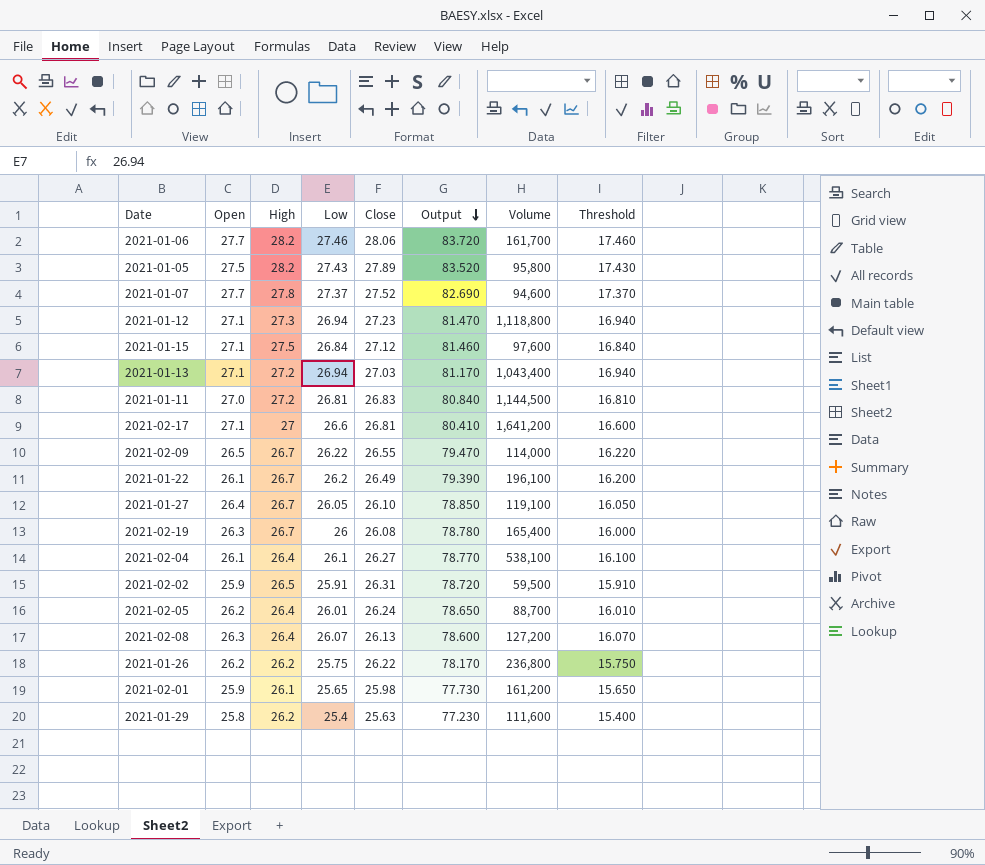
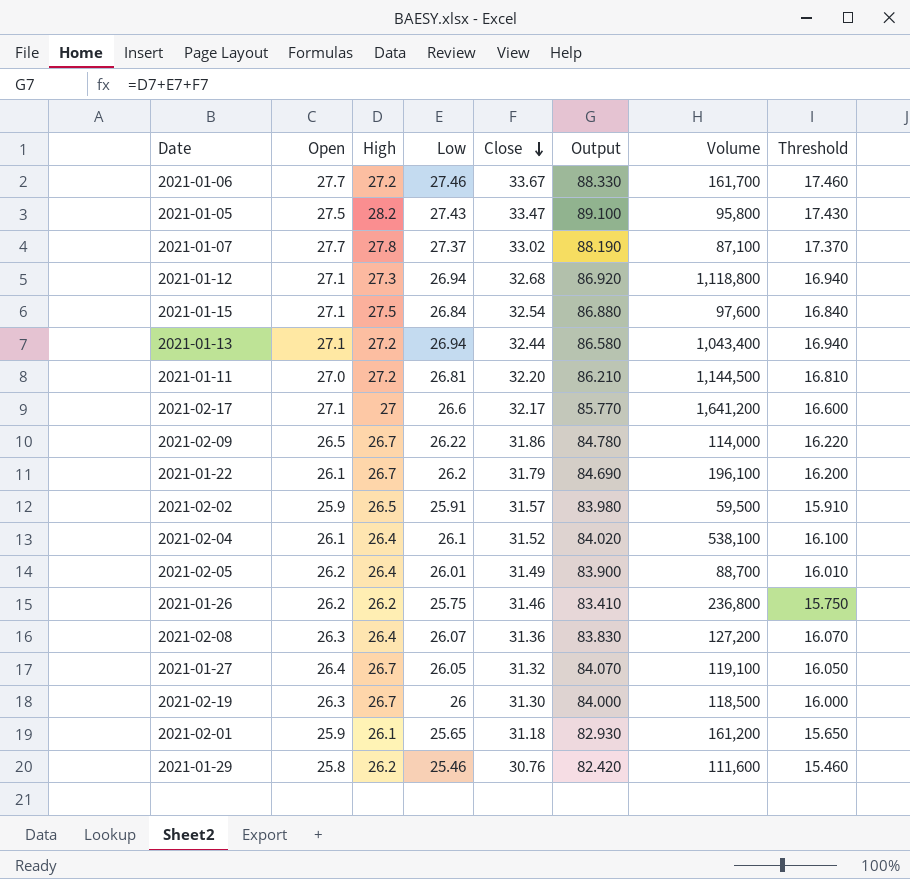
row order: Output descending -> Close descending
2021-01-06 | High: 28.2 -> 27.2
2021-01-06 | Close: 28.06 -> 33.67
2021-01-06 | Output: 83.720 -> 88.330
2021-01-05 | Close: 27.89 -> 33.47
2021-01-05 | Output: 83.520 -> 89.100
2021-01-07 | Close: 27.52 -> 33.02
2021-01-07 | Output: 82.690 -> 88.190
2021-01-07 | Volume: 94,600 -> 87,100
2021-01-12 | Close: 27.23 -> 32.68
2021-01-12 | Output: 81.470 -> 86.920
2021-01-15 | Close: 27.12 -> 32.54
2021-01-15 | Output: 81.460 -> 86.880
2021-01-13 | Close: 27.03 -> 32.44
2021-01-13 | Output: 81.170 -> 86.580
2021-01-11 | Close: 26.83 -> 32.20
2021-01-11 | Output: 80.840 -> 86.210
2021-02-17 | Close: 26.81 -> 32.17
2021-02-17 | Output: 80.410 -> 85.770
2021-02-09 | Close: 26.55 -> 31.86
2021-02-09 | Output: 79.470 -> 84.780
2021-01-22 | Close: 26.49 -> 31.79
2021-01-22 | Output: 79.390 -> 84.690
2021-02-02 | Close: 26.31 -> 31.57
2021-02-02 | Output: 78.720 -> 83.980
2021-02-04 | Close: 26.27 -> 31.52
2021-02-04 | Output: 78.770 -> 84.020
2021-02-05 | Close: 26.24 -> 31.49
2021-02-05 | Output: 78.650 -> 83.900
2021-01-26 | Close: 26.22 -> 31.46
2021-01-26 | Output: 78.170 -> 83.410
2021-02-08 | Close: 26.13 -> 31.36
2021-02-08 | Output: 78.600 -> 83.830
2021-01-27 | Close: 26.10 -> 31.32
2021-01-27 | Output: 78.850 -> 84.070
2021-02-19 | Close: 26.08 -> 31.30
2021-02-19 | Output: 78.780 -> 84.000
2021-02-19 | Volume: 165,400 -> 118,500
2021-02-01 | Close: 25.98 -> 31.18
2021-02-01 | Output: 77.730 -> 82.930
2021-01-29 | Low: 25.4 -> 25.46
2021-01-29 | Close: 25.63 -> 30.76
2021-01-29 | Output: 77.230 -> 82.420
2021-01-29 | Threshold: 15.400 -> 15.460

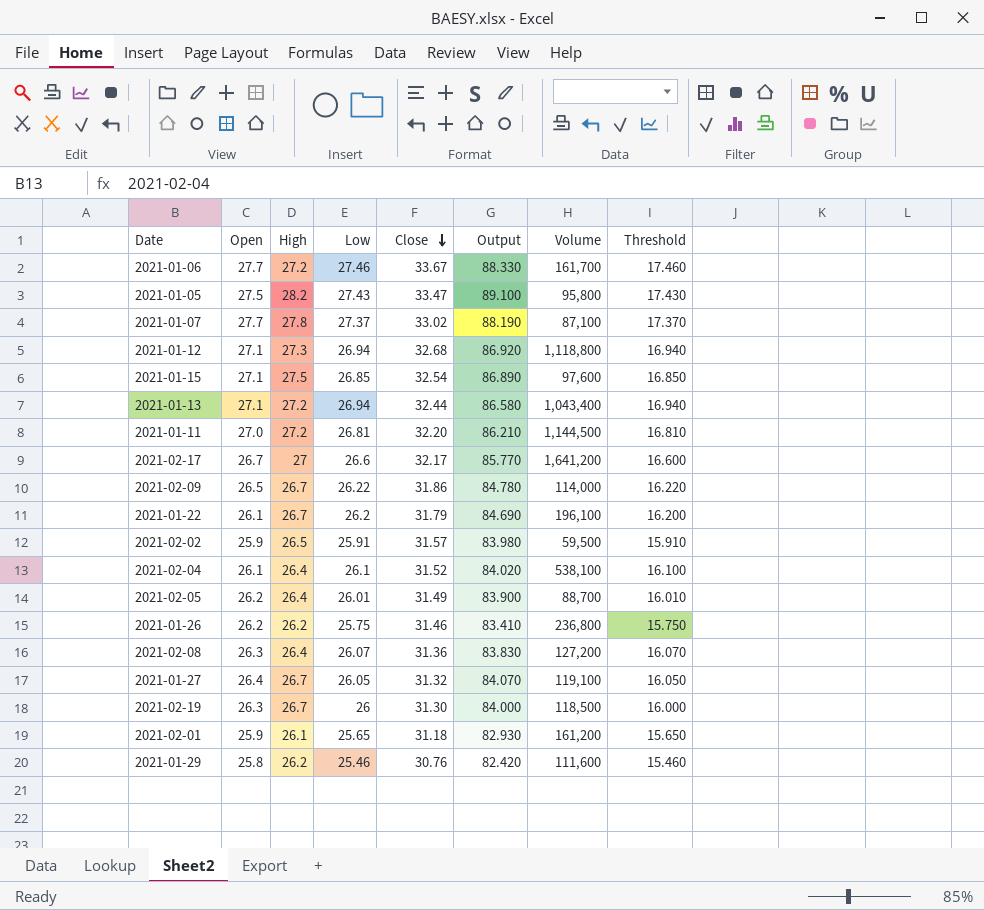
2021-01-15 | Low: 26.84 -> 26.85
2021-01-15 | Output: 86.880 -> 86.890
2021-01-15 | Threshold: 16.840 -> 16.850
2021-02-17 | Open: 27.1 -> 26.7

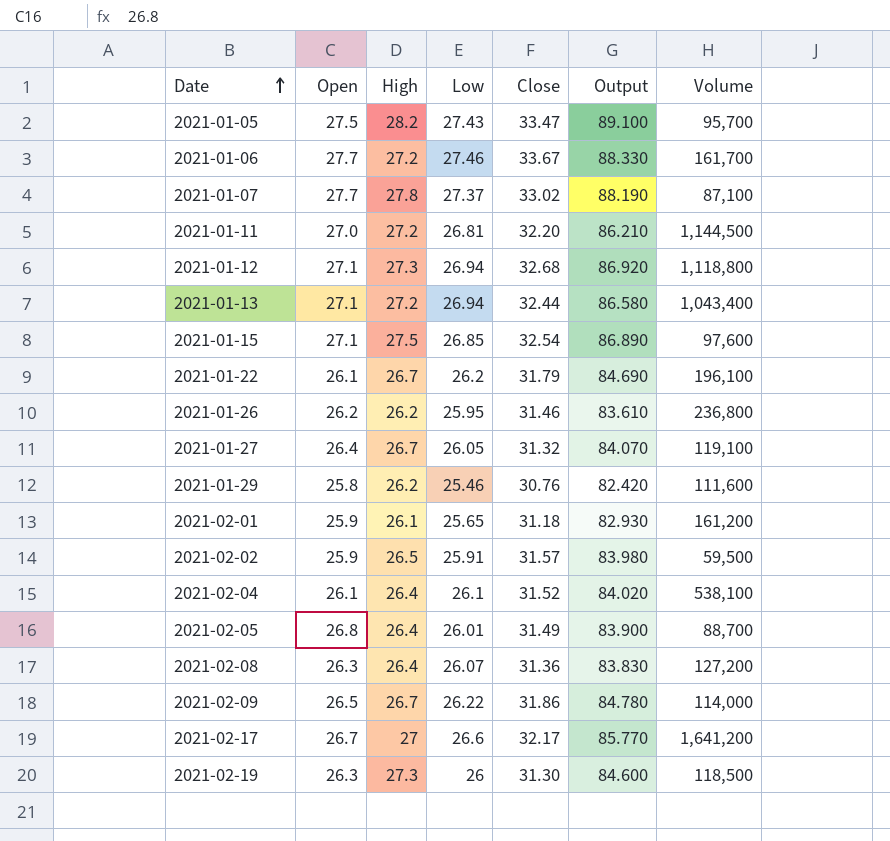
row order: Close descending -> Date ascending
column Threshold | formula: [Low] - 10 -> none
2021-01-05 | Volume: 95,800 -> 95,700
2021-01-26 | Low: 25.75 -> 25.95
2021-01-26 | Output: 83.410 -> 83.610
2021-02-05 | Open: 26.2 -> 26.8
2021-02-19 | High: 26.7 -> 27.3
2021-02-19 | Output: 84.000 -> 84.600

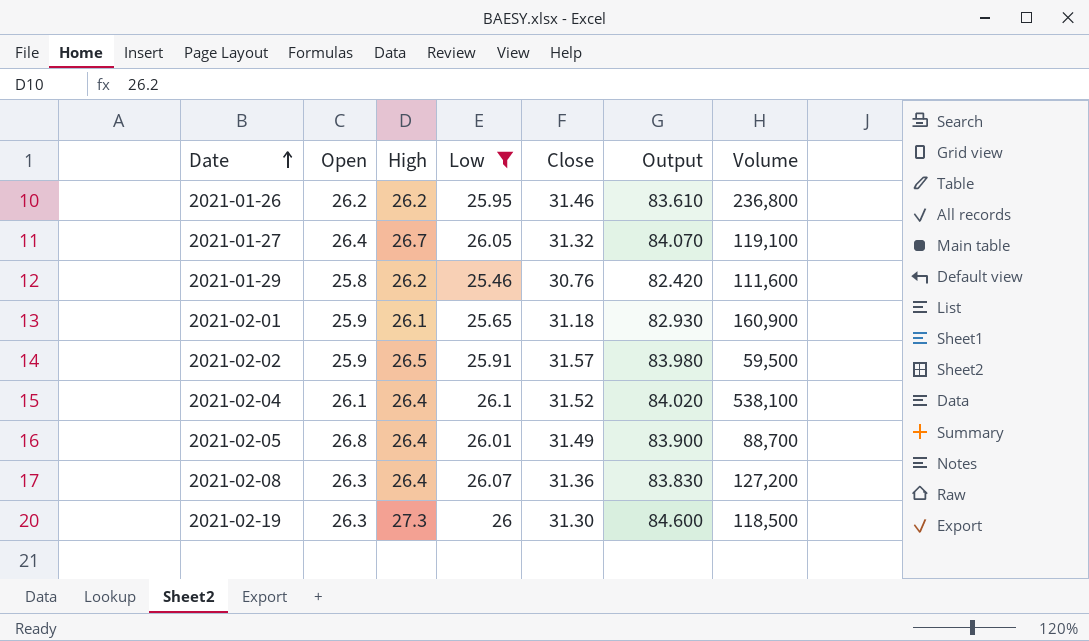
filter: none -> Low <= 26.1
2021-02-01 | Volume: 161,200 -> 160,900

